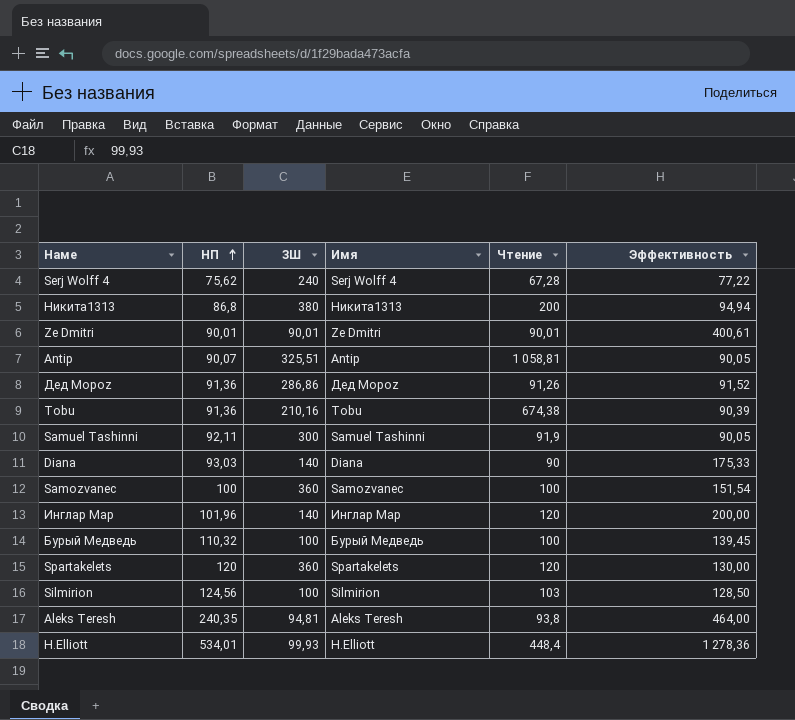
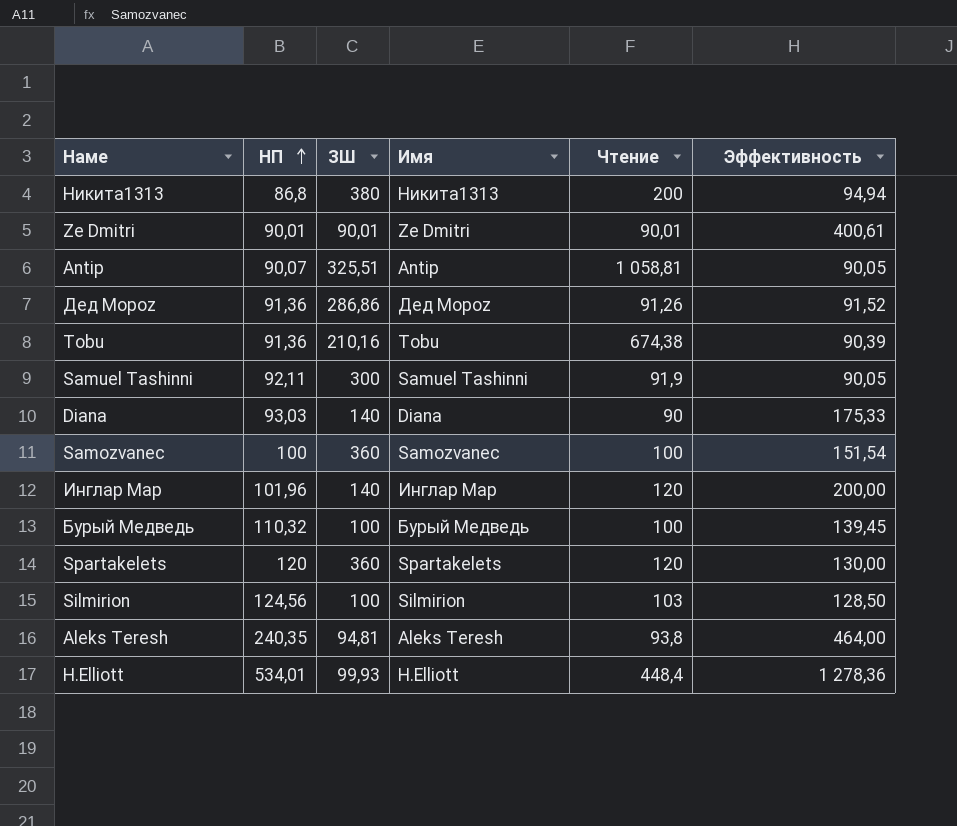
row Serj Wolff 4: 75,62 | 240 | Serj Wolff 4 | 67,28 | 77,22 -> none

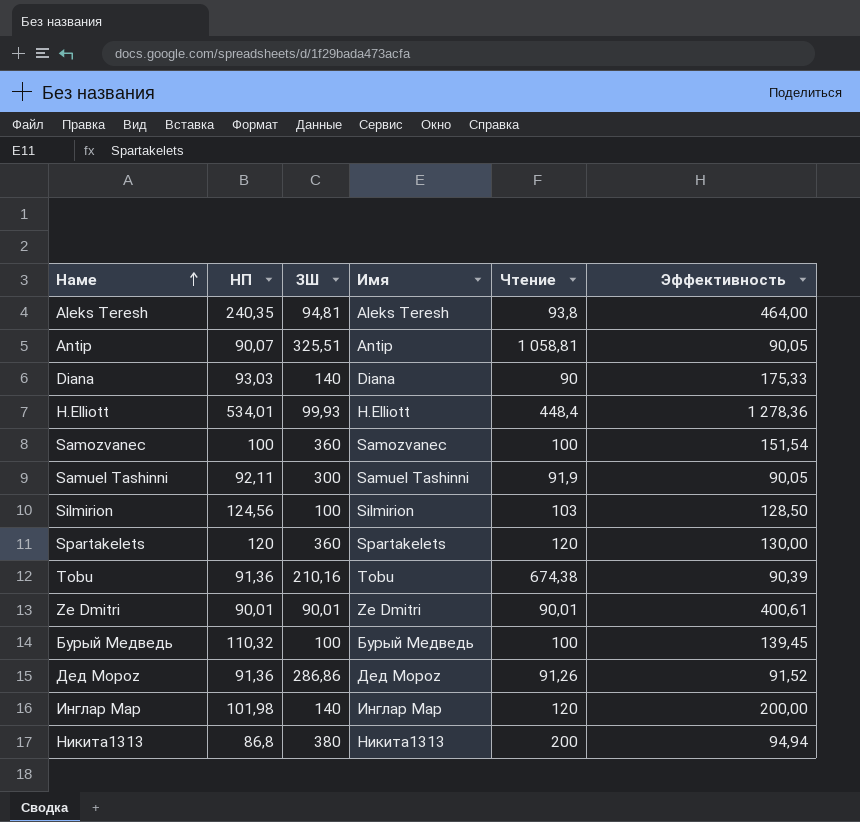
row order: НП ascending -> Наме ascending
Инглар Мар | НП: 101,96 -> 101,98

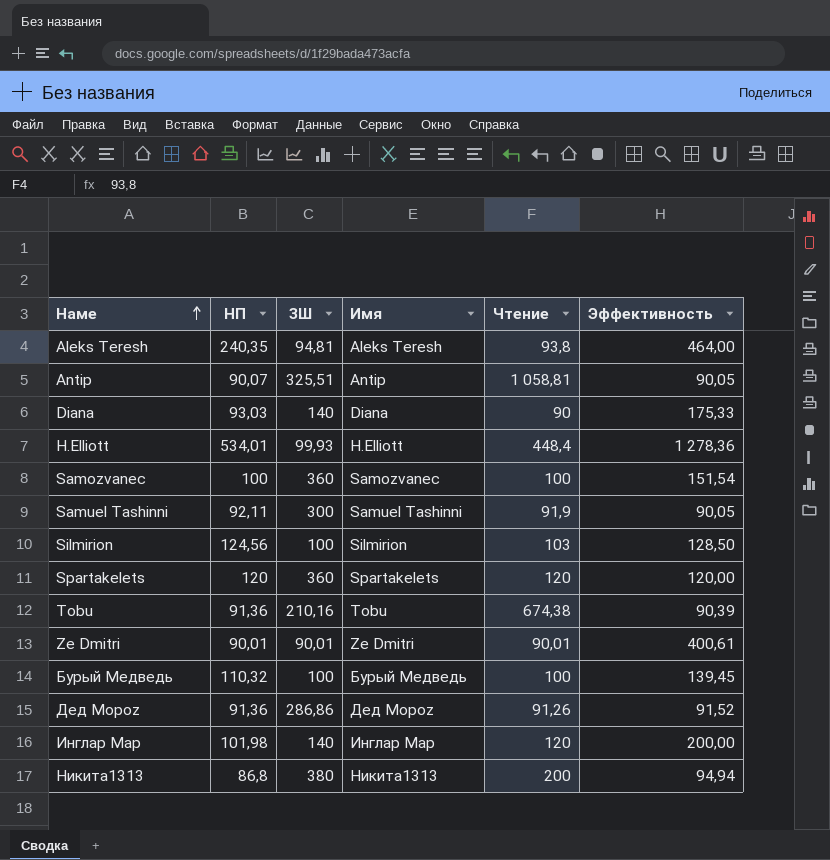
Spartakelets | Эффективность: 130,00 -> 120,00

